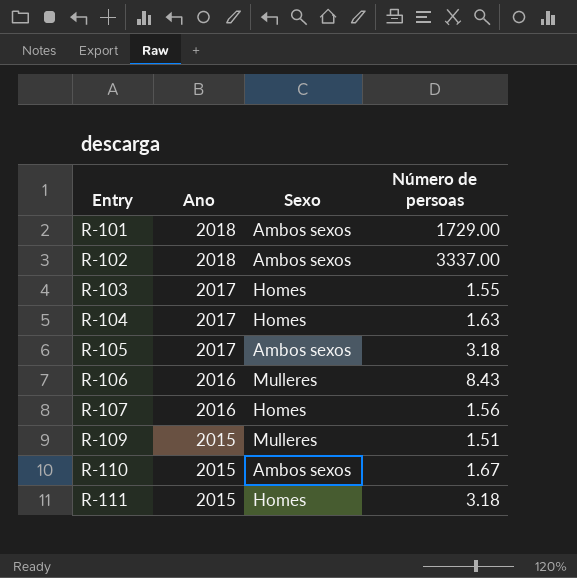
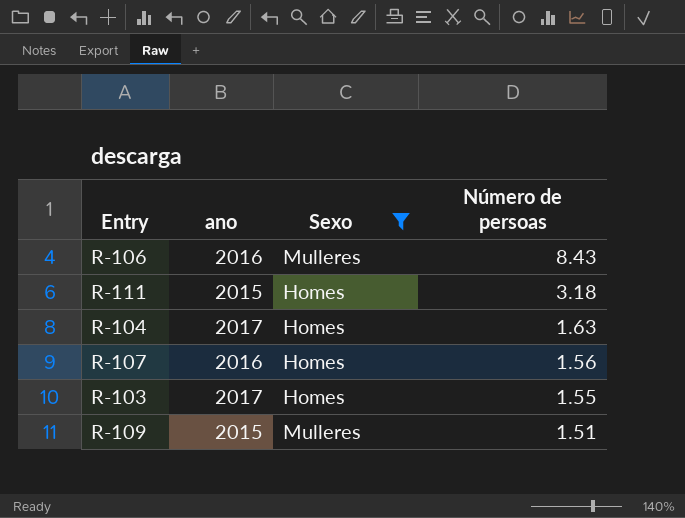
filter: none -> Sexo != Ambos sexos
row order: Entry ascending -> Número de persoas descending
column name: Ano -> ano

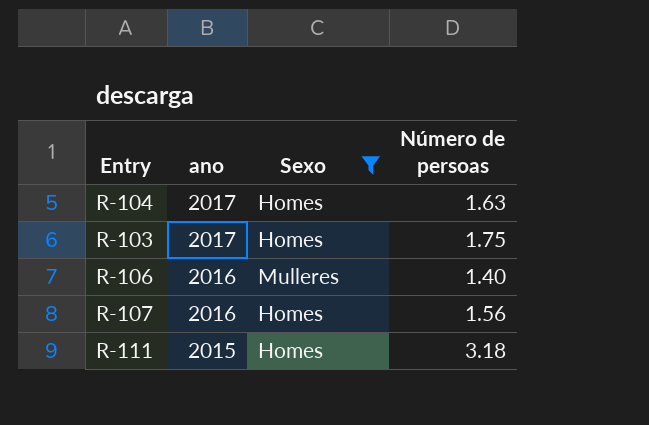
row order: Número de persoas descending -> ano descending
row R-109: 2015 | Mulleres | 1.51 -> none
R-103 | Número de persoas: 1.55 -> 1.75
R-106 | Número de persoas: 8.43 -> 1.40

